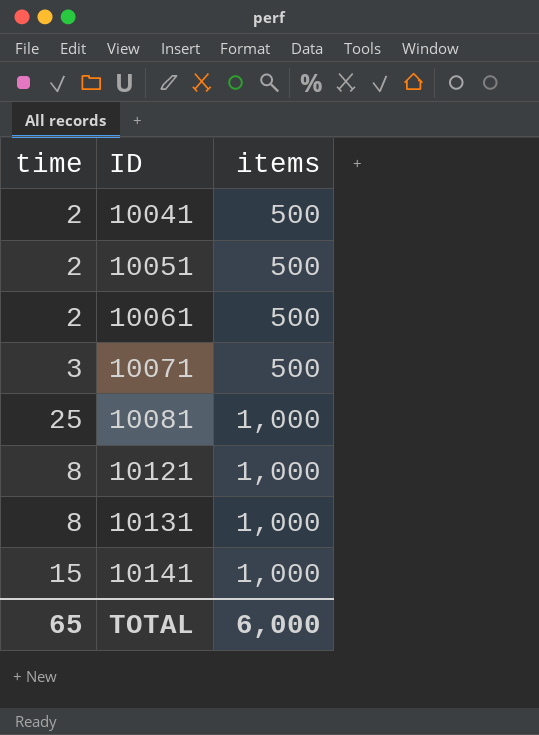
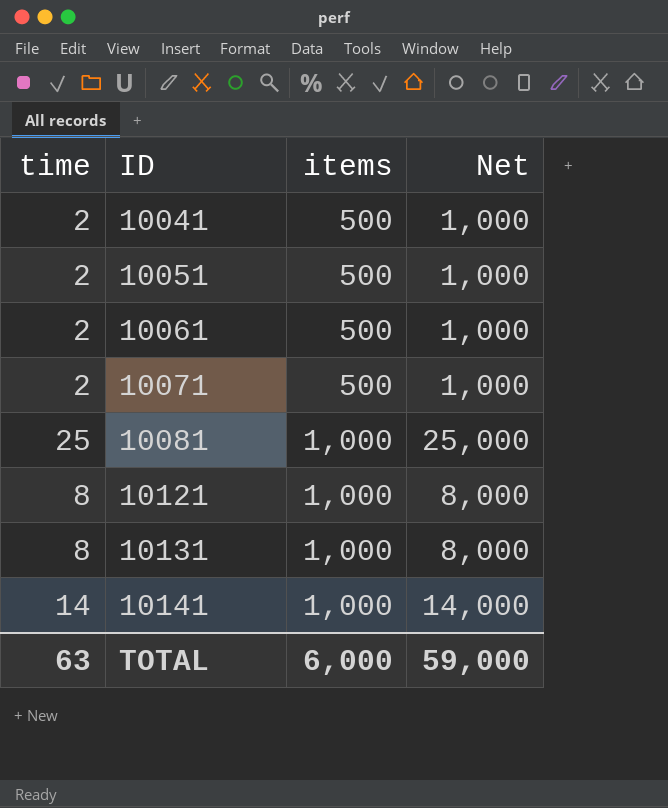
column Net | formula: none -> [time] * [items]
10071 | time: 3 -> 2
10141 | time: 15 -> 14
TOTAL | time: 65 -> 63

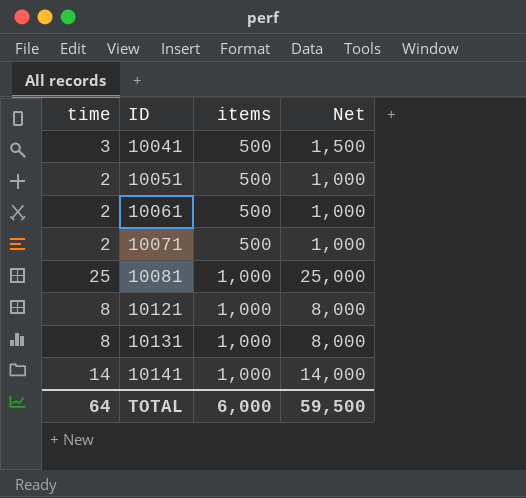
10041 | time: 2 -> 3
10041 | Net: 1,000 -> 1,500
TOTAL | time: 63 -> 64
TOTAL | Net: 59,000 -> 59,500

